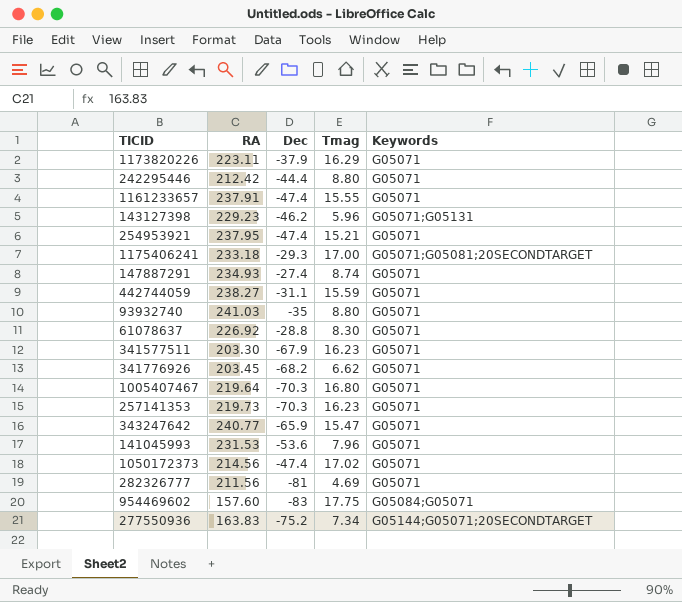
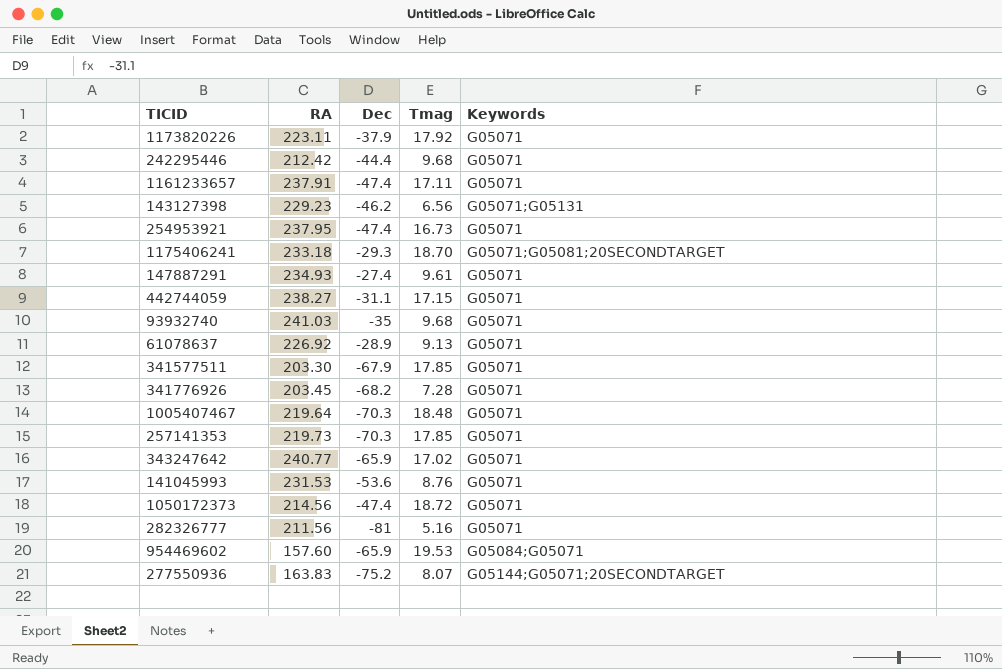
1173820226 | Tmag: 16.29 -> 17.92
242295446 | Tmag: 8.80 -> 9.68
1161233657 | Tmag: 15.55 -> 17.11
143127398 | Tmag: 5.96 -> 6.56
254953921 | Tmag: 15.21 -> 16.73
1175406241 | Tmag: 17.00 -> 18.70
147887291 | Tmag: 8.74 -> 9.61
442744059 | Tmag: 15.59 -> 17.15
93932740 | Tmag: 8.80 -> 9.68
61078637 | Dec: -28.8 -> -28.9
61078637 | Tmag: 8.30 -> 9.13
341577511 | Tmag: 16.23 -> 17.85
341776926 | Tmag: 6.62 -> 7.28
1005407467 | Tmag: 16.80 -> 18.48
257141353 | Tmag: 16.23 -> 17.85
343247642 | Tmag: 15.47 -> 17.02
141045993 | Tmag: 7.96 -> 8.76
1050172373 | Tmag: 17.02 -> 18.72
282326777 | Tmag: 4.69 -> 5.16
954469602 | Dec: -83 -> -65.9
954469602 | Tmag: 17.75 -> 19.53
277550936 | Tmag: 7.34 -> 8.07

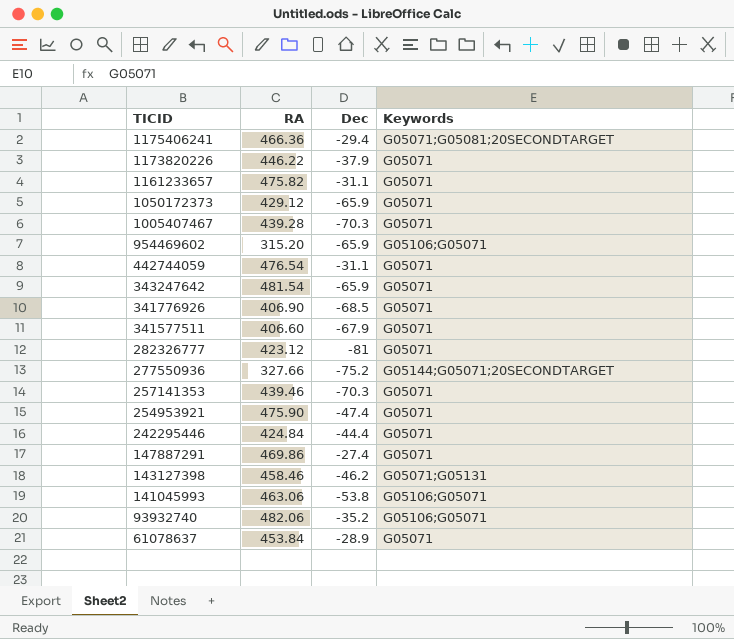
row order: none -> TICID descending
column Tmag | position: 4 -> none
1175406241 | RA: 233.18 -> 466.36
1175406241 | Dec: -29.3 -> -29.4
1173820226 | RA: 223.11 -> 446.22
1161233657 | RA: 237.91 -> 475.82
1161233657 | Dec: -47.4 -> -31.1
1050172373 | RA: 214.56 -> 429.12
1050172373 | Dec: -47.4 -> -65.9
1005407467 | RA: 219.64 -> 439.28
954469602 | RA: 157.60 -> 315.20
954469602 | Keywords: G05084;G05071 -> G05106;G05071
442744059 | RA: 238.27 -> 476.54
343247642 | RA: 240.77 -> 481.54
341776926 | RA: 203.45 -> 406.90
341776926 | Dec: -68.2 -> -68.5
341577511 | RA: 203.30 -> 406.60
282326777 | RA: 211.56 -> 423.12
277550936 | RA: 163.83 -> 327.66
257141353 | RA: 219.73 -> 439.46
254953921 | RA: 237.95 -> 475.90
242295446 | RA: 212.42 -> 424.84
147887291 | RA: 234.93 -> 469.86
143127398 | RA: 229.23 -> 458.46
141045993 | RA: 231.53 -> 463.06
141045993 | Dec: -53.6 -> -53.8
141045993 | Keywords: G05071 -> G05106;G05071
93932740 | RA: 241.03 -> 482.06
93932740 | Dec: -35 -> -35.2
93932740 | Keywords: G05071 -> G05106;G05071
61078637 | RA: 226.92 -> 453.84

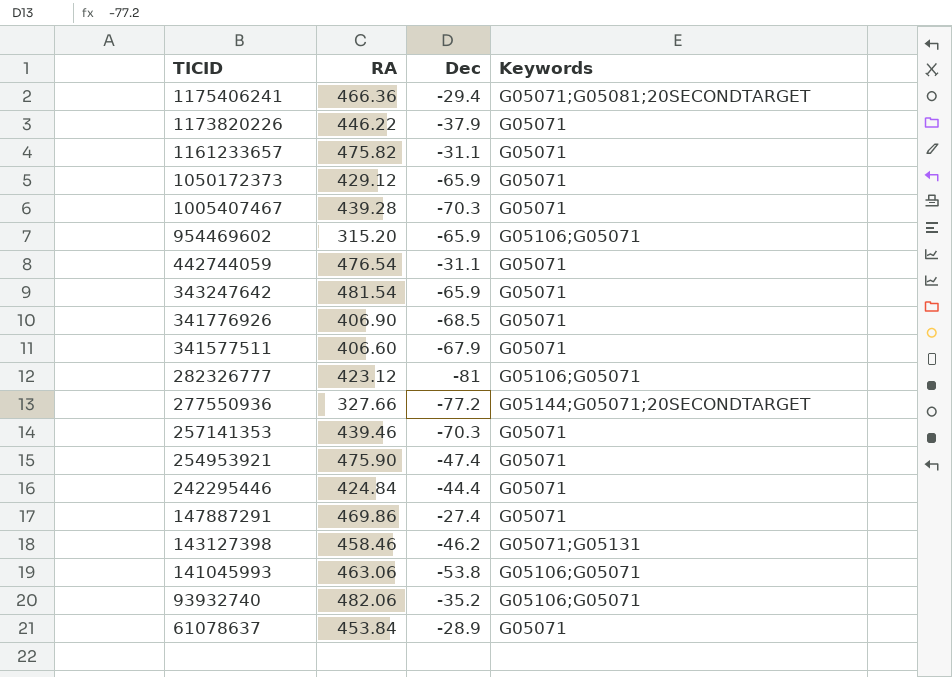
282326777 | Keywords: G05071 -> G05106;G05071
277550936 | Dec: -75.2 -> -77.2

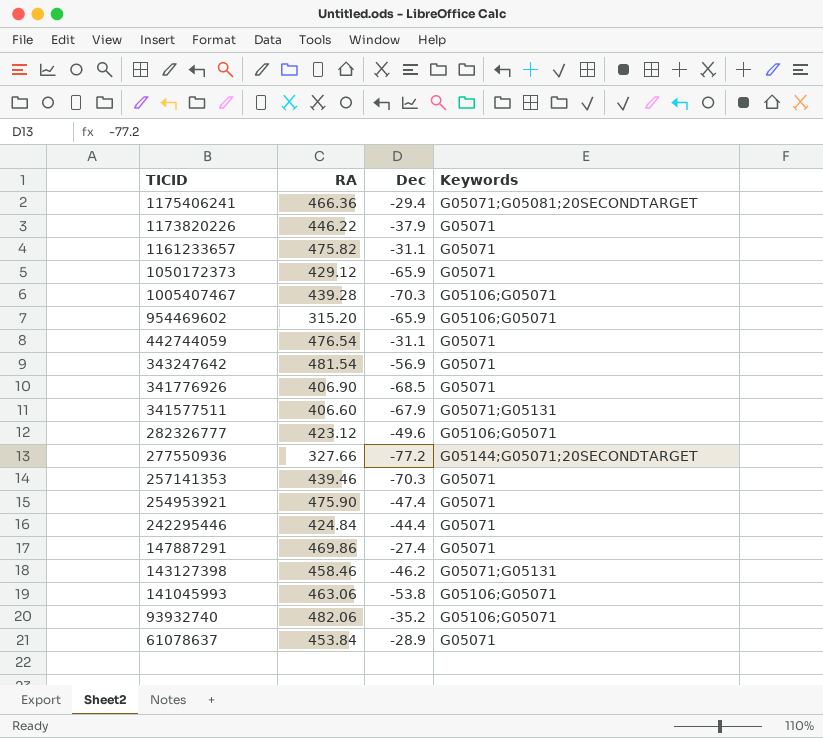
1005407467 | Keywords: G05071 -> G05106;G05071
343247642 | Dec: -65.9 -> -56.9
341577511 | Keywords: G05071 -> G05071;G05131
282326777 | Dec: -81 -> -49.6

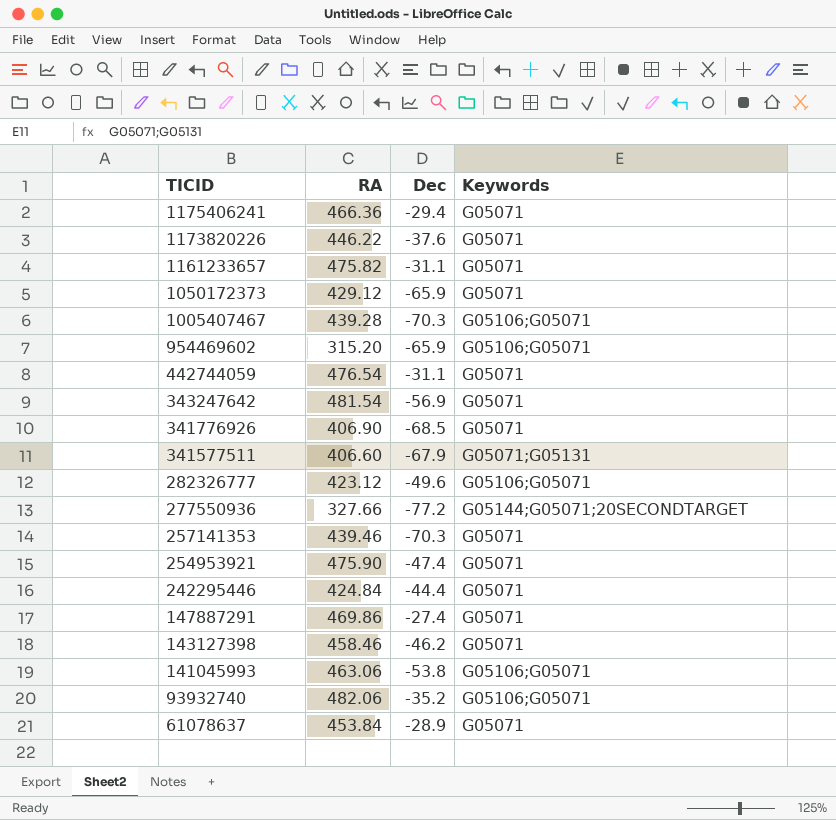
1175406241 | Keywords: G05071;G05081;20SECONDTARGET -> G05071
1173820226 | Dec: -37.9 -> -37.6
143127398 | Keywords: G05071;G05131 -> G05071

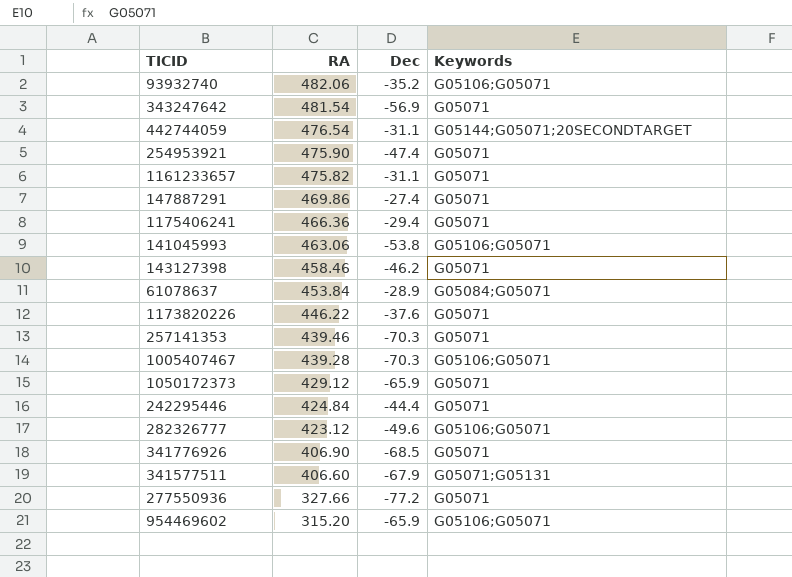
row order: TICID descending -> RA descending
442744059 | Keywords: G05071 -> G05144;G05071;20SECONDTARGET
61078637 | Keywords: G05071 -> G05084;G05071
277550936 | Keywords: G05144;G05071;20SECONDTARGET -> G05071

